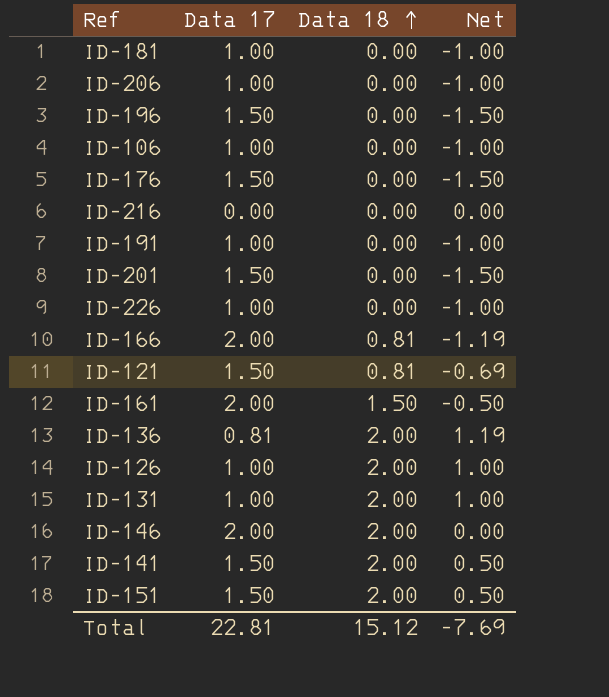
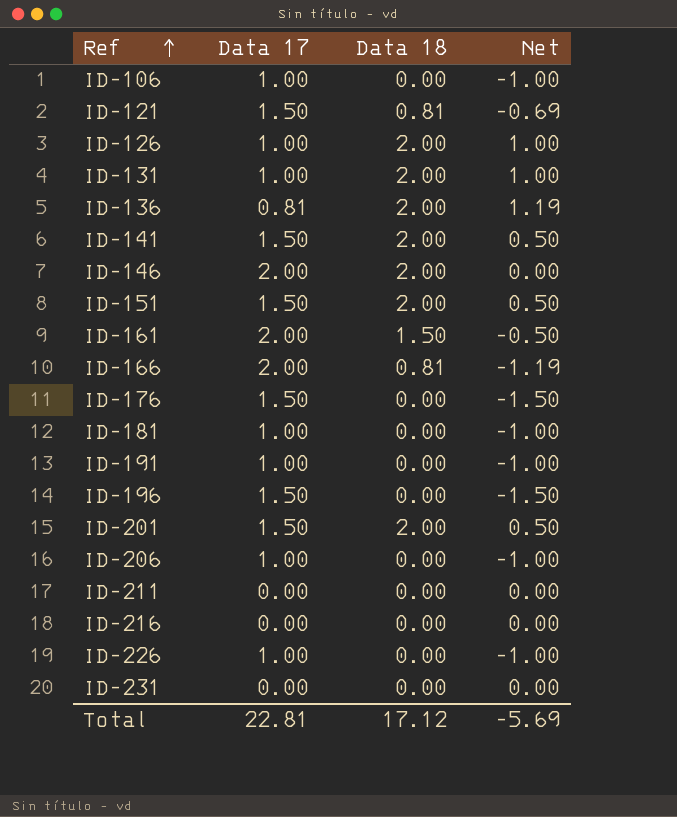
row order: Data 18 ascending -> Ref ascending
ID-201 | Data 18: 0.00 -> 2.00
ID-201 | Net: -1.50 -> 0.50
row ID-211: none -> 0.00 | 0.00 | 0.00
row ID-231: none -> 0.00 | 0.00 | 0.00
Total | Data 18: 15.12 -> 17.12
Total | Net: -7.69 -> -5.69

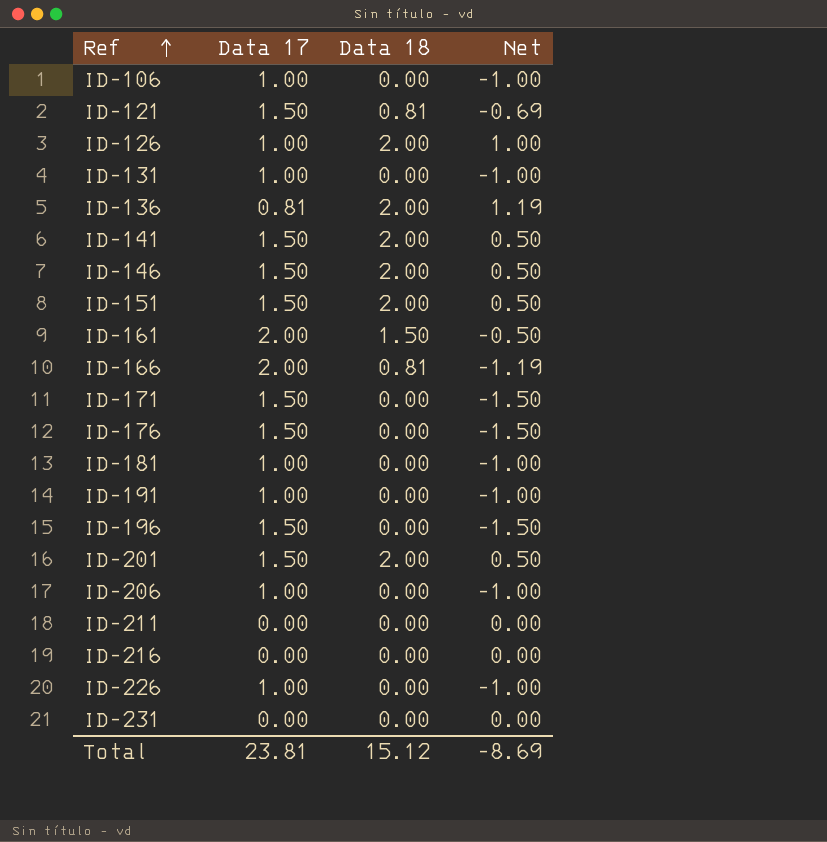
ID-131 | Data 18: 2.00 -> 0.00
ID-131 | Net: 1.00 -> -1.00
ID-146 | Data 17: 2.00 -> 1.50
ID-146 | Net: 0.00 -> 0.50
row ID-171: none -> 1.50 | 0.00 | -1.50
Total | Data 17: 22.81 -> 23.81
Total | Data 18: 17.12 -> 15.12
Total | Net: -5.69 -> -8.69

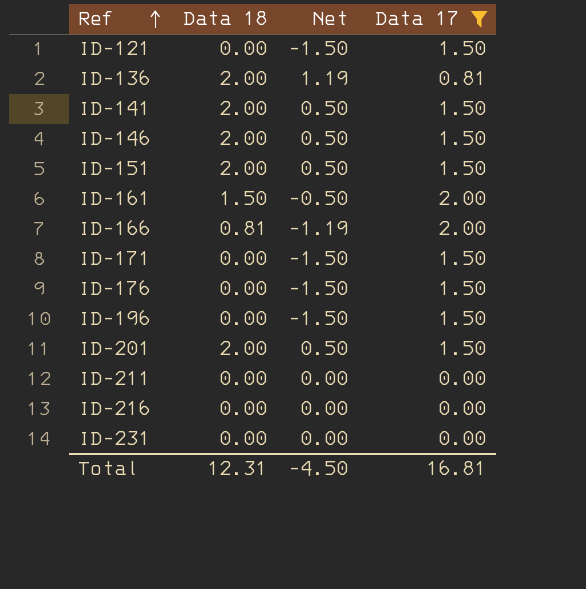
filter: none -> Data 17 != 1.00
column Data 17 | position: 2 -> 4
ID-121 | Data 18: 0.81 -> 0.00
ID-121 | Net: -0.69 -> -1.50
Total | Data 18: 15.12 -> 12.31
Total | Net: -8.69 -> -4.50
Total | Data 17: 23.81 -> 16.81

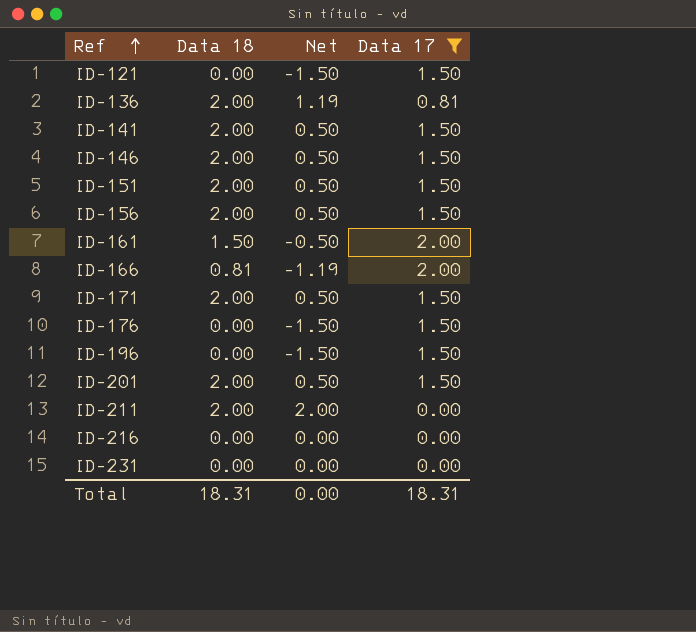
row ID-156: none -> 2.00 | 0.50 | 1.50
ID-171 | Data 18: 0.00 -> 2.00
ID-171 | Net: -1.50 -> 0.50
ID-211 | Data 18: 0.00 -> 2.00
ID-211 | Net: 0.00 -> 2.00
Total | Data 18: 12.31 -> 18.31
Total | Net: -4.50 -> 0.00
Total | Data 17: 16.81 -> 18.31

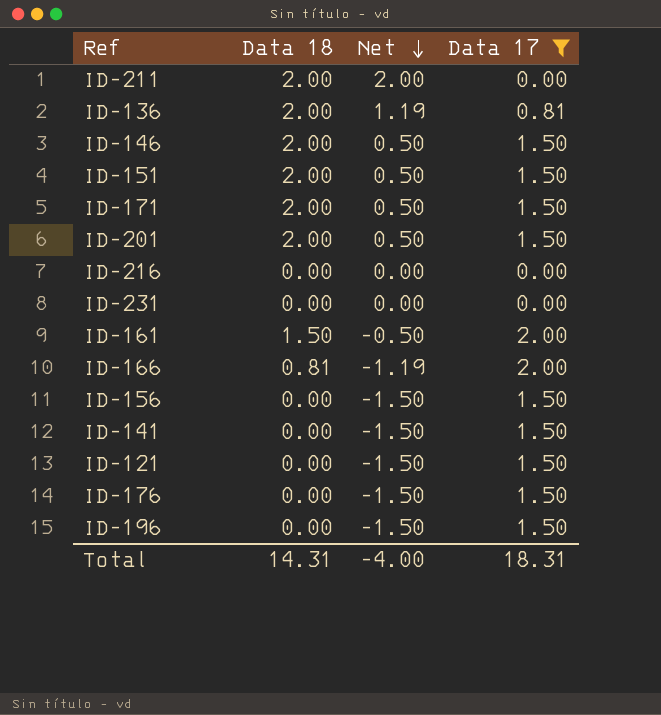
row order: Ref ascending -> Net descending
ID-156 | Data 18: 2.00 -> 0.00
ID-156 | Net: 0.50 -> -1.50
ID-141 | Data 18: 2.00 -> 0.00
ID-141 | Net: 0.50 -> -1.50
Total | Data 18: 18.31 -> 14.31
Total | Net: 0.00 -> -4.00

